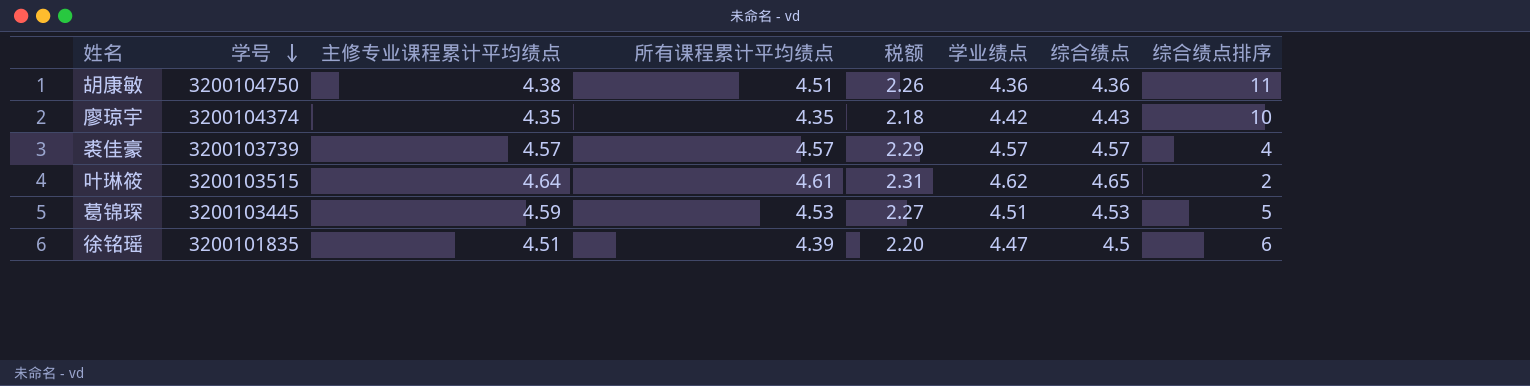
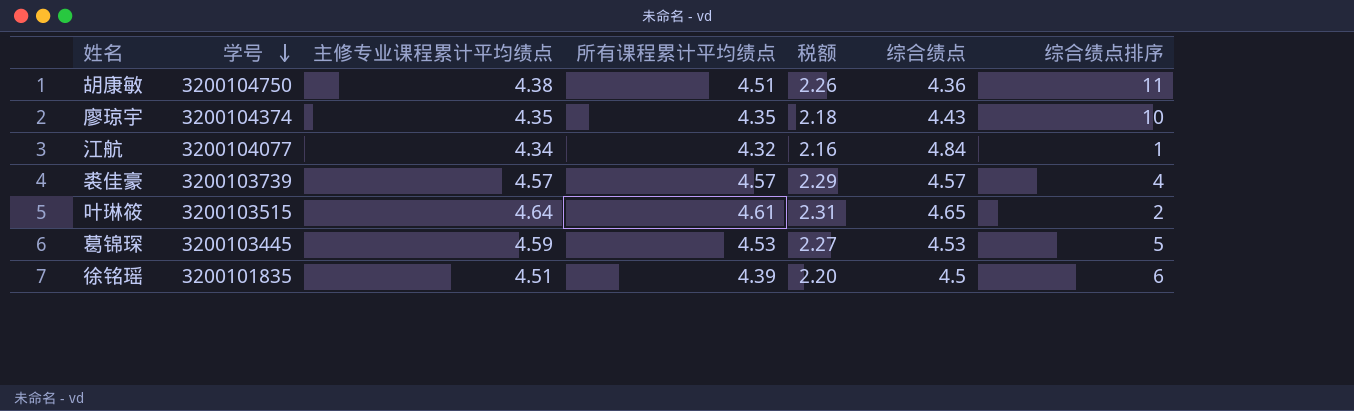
column 学业绩点 | position: 6 -> none
row 江航: none -> 3200104077 | 4.34 | 4.32 | 2.16 | 4.84 | 1

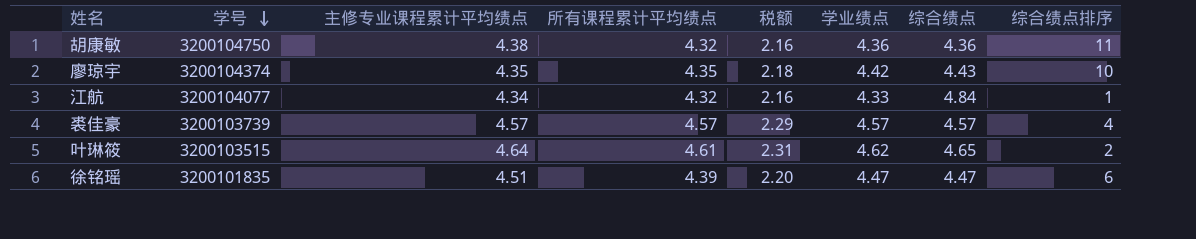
column 学业绩点 | position: none -> 6
row 葛锦琛: 3200103445 | 4.59 | 4.53 | 2.27 | 4.53 | 5 -> none
胡康敏 | 所有课程累计平均绩点: 4.51 -> 4.32
胡康敏 | 税额: 2.26 -> 2.16
徐铭瑶 | 综合绩点: 4.5 -> 4.47

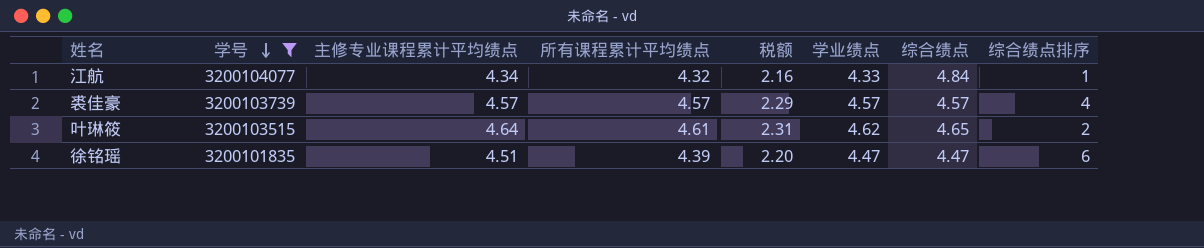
filter: none -> 学号 <= 3200104077

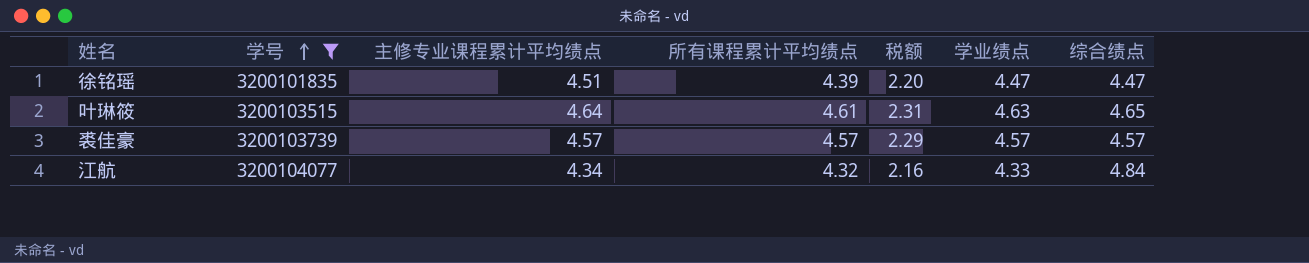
row order: 学号 descending -> 学号 ascending
column 综合绩点排序 | position: 8 -> none
叶琳筱 | 学业绩点: 4.62 -> 4.63

